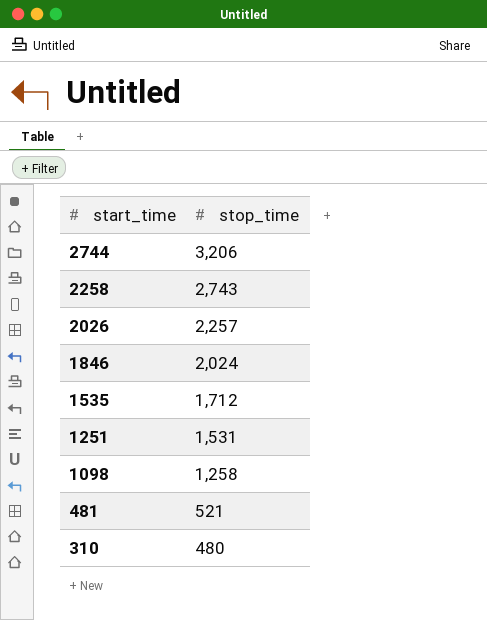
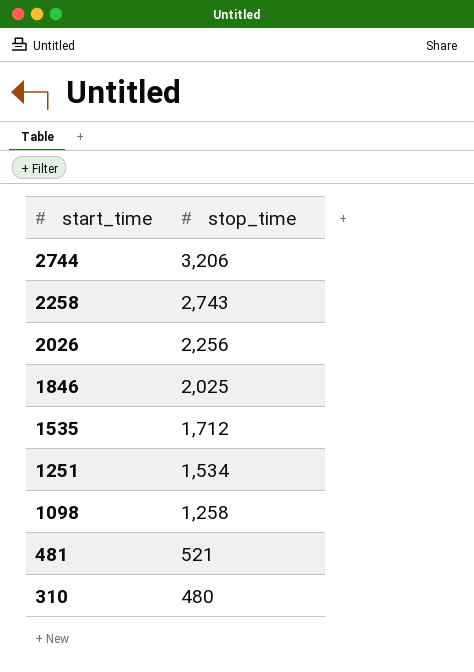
2026 | stop_time: 2,257 -> 2,256
1846 | stop_time: 2,024 -> 2,025
1251 | stop_time: 1,531 -> 1,534

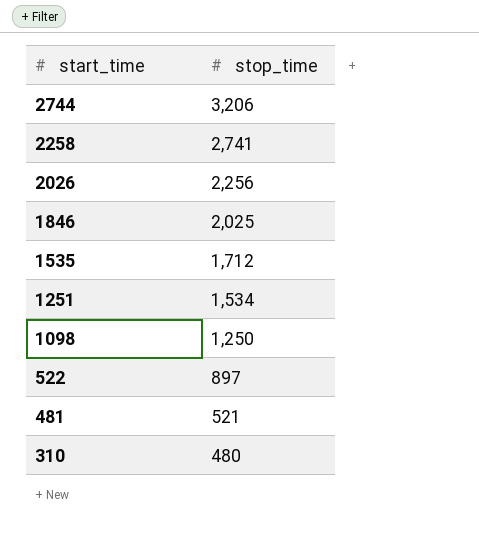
2258 | stop_time: 2,743 -> 2,741
1098 | stop_time: 1,258 -> 1,250
row 522: none -> 897

